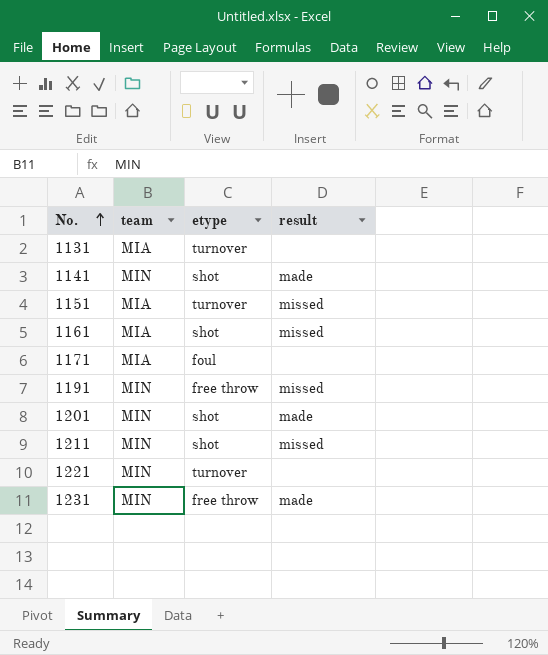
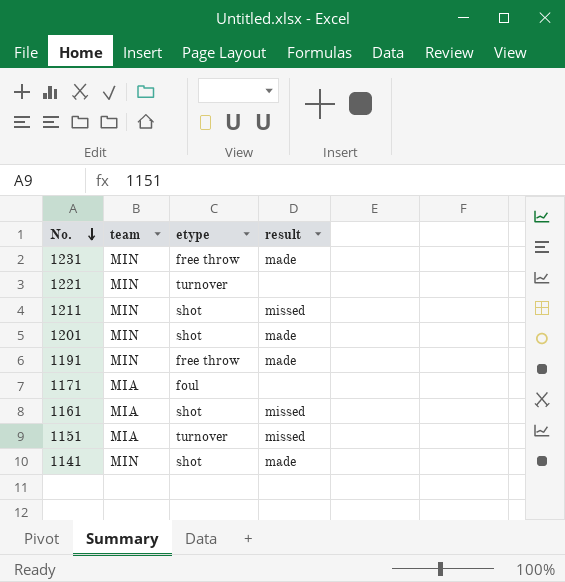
row order: No. ascending -> No. descending
row 1131: MIA | turnover | none -> none
1191 | result: missed -> made

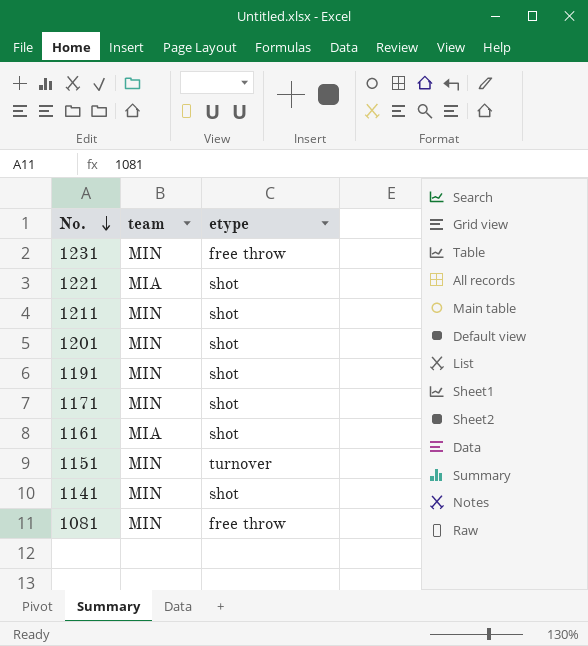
column result | position: 4 -> none
1221 | team: MIN -> MIA
1221 | etype: turnover -> shot
1191 | etype: free throw -> shot
1171 | team: MIA -> MIN
1171 | etype: foul -> shot
1151 | team: MIA -> MIN
row 1081: none -> MIN | free throw

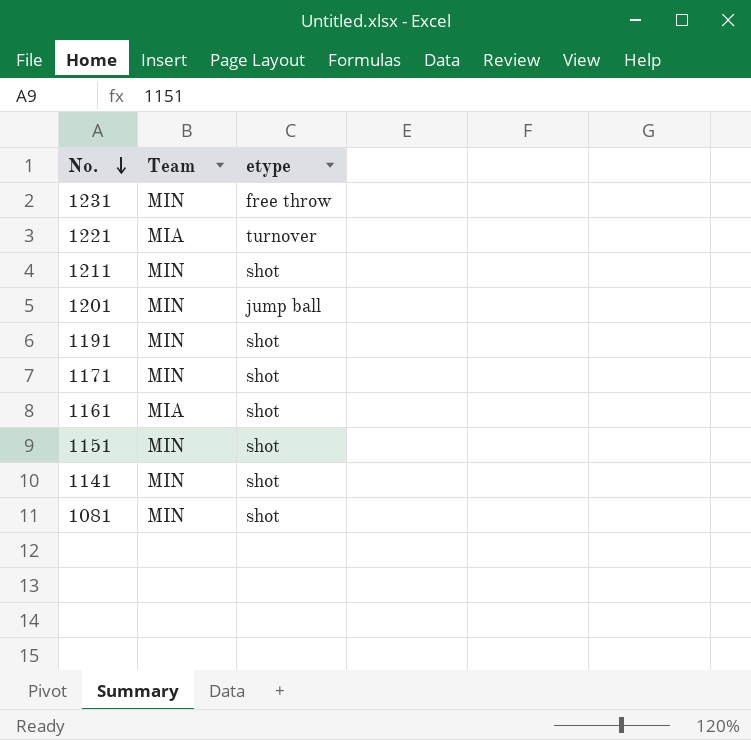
column name: team -> Team
1221 | etype: shot -> turnover
1201 | etype: shot -> jump ball
1151 | etype: turnover -> shot
1081 | etype: free throw -> shot

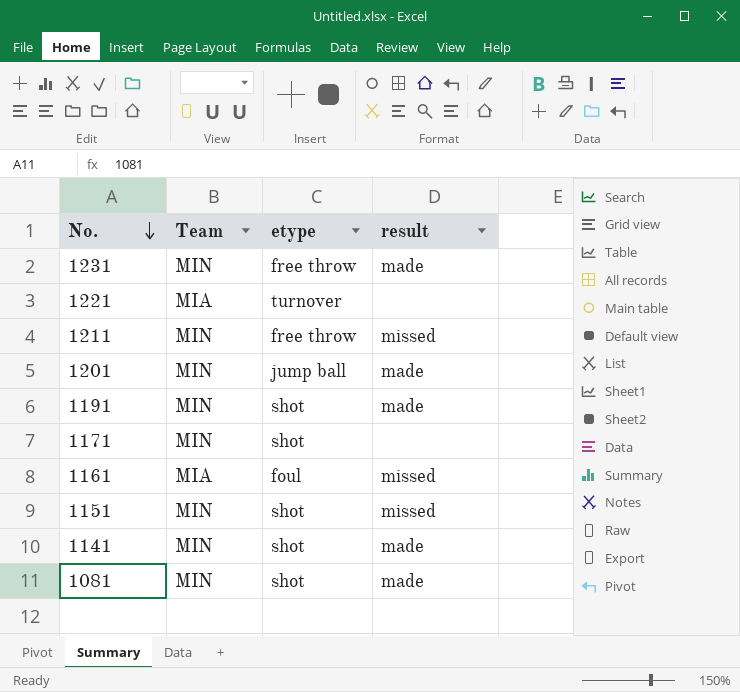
column result | position: none -> 4
1211 | etype: shot -> free throw
1161 | etype: shot -> foul

